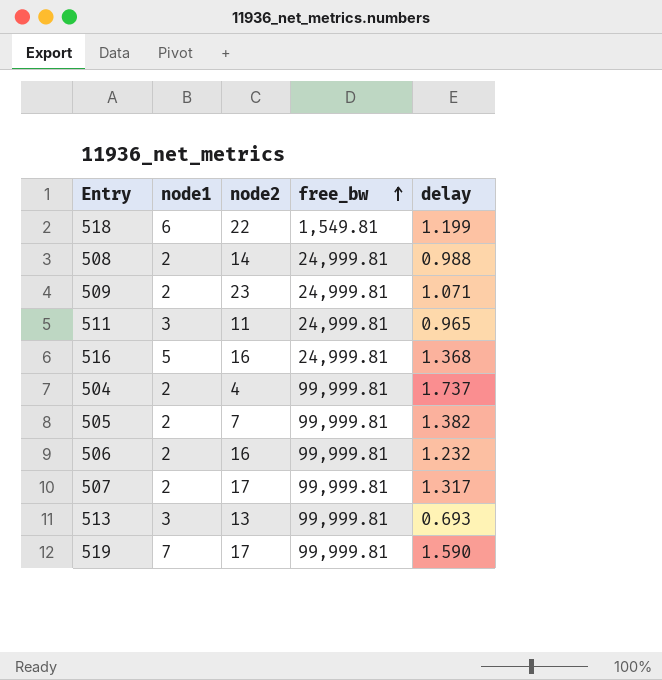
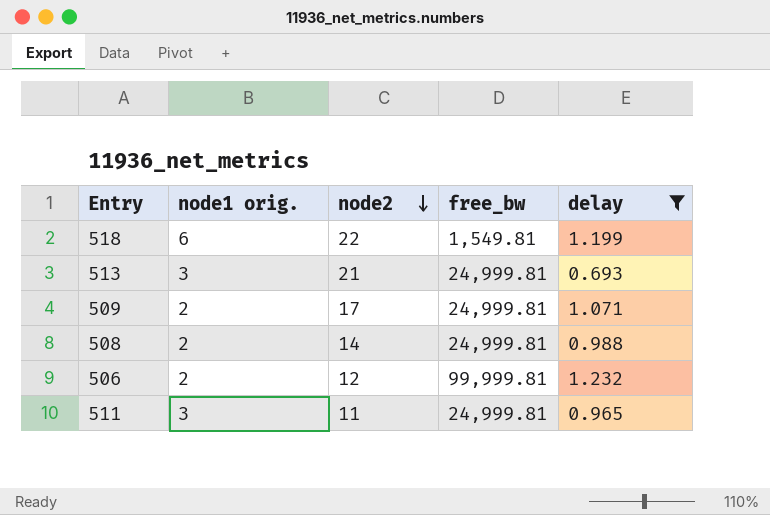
filter: none -> delay <= 1.232
row order: free_bw ascending -> node2 descending
column name: node1 -> node1 orig.
513 | node2: 13 -> 21
513 | free_bw: 99,999.81 -> 24,999.81
509 | node2: 23 -> 17
506 | node2: 16 -> 12

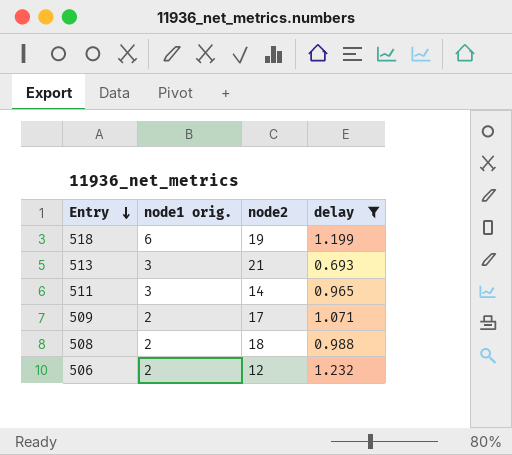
row order: node2 descending -> Entry descending
column free_bw | position: 4 -> none
518 | node2: 22 -> 19
511 | node2: 11 -> 14
508 | node2: 14 -> 18

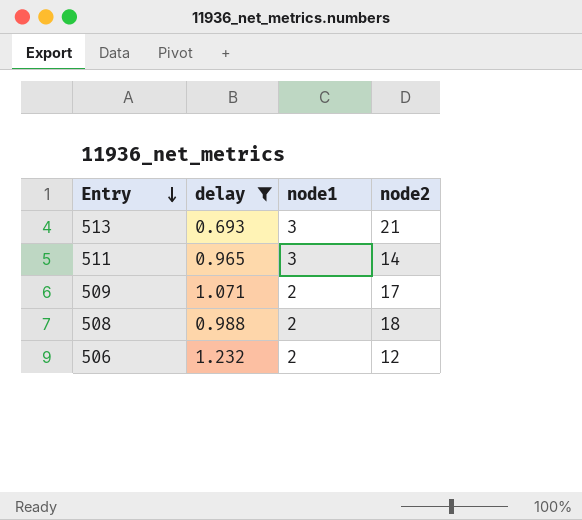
column delay | position: 4 -> 2
column name: node1 orig. -> node1
row 518: 6 | 19 | 1.199 -> none

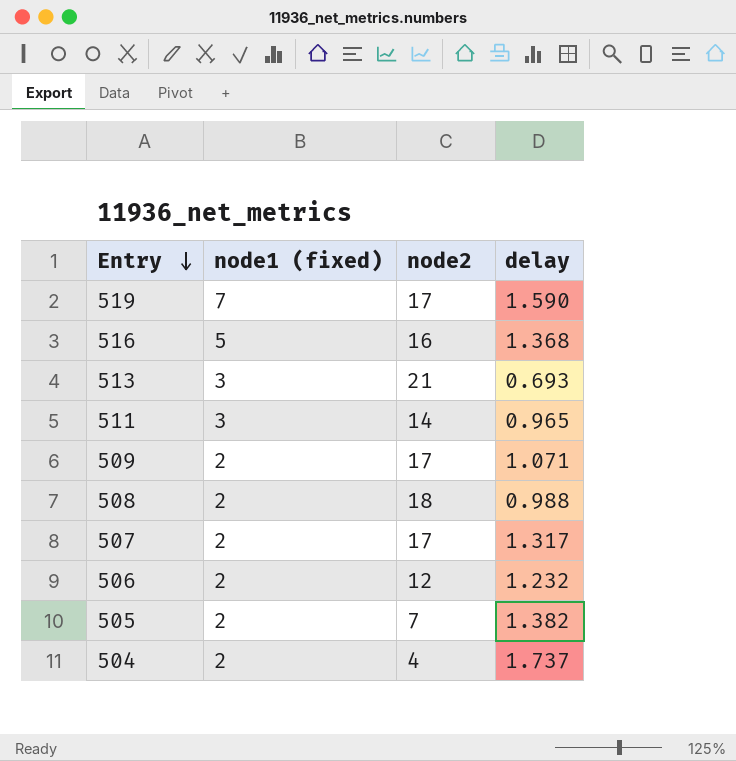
filter: delay <= 1.232 -> none
column name: node1 -> node1 (fixed)
column delay | position: 2 -> 4

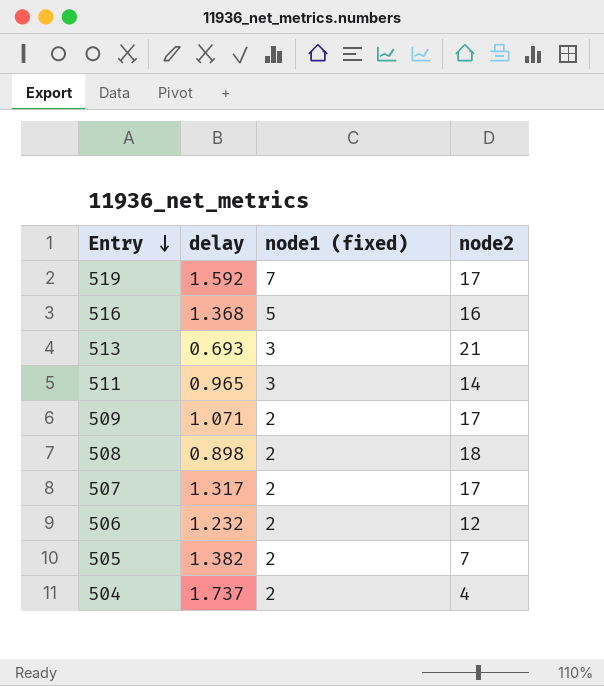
column delay | position: 4 -> 2
519 | delay: 1.590 -> 1.592
508 | delay: 0.988 -> 0.898

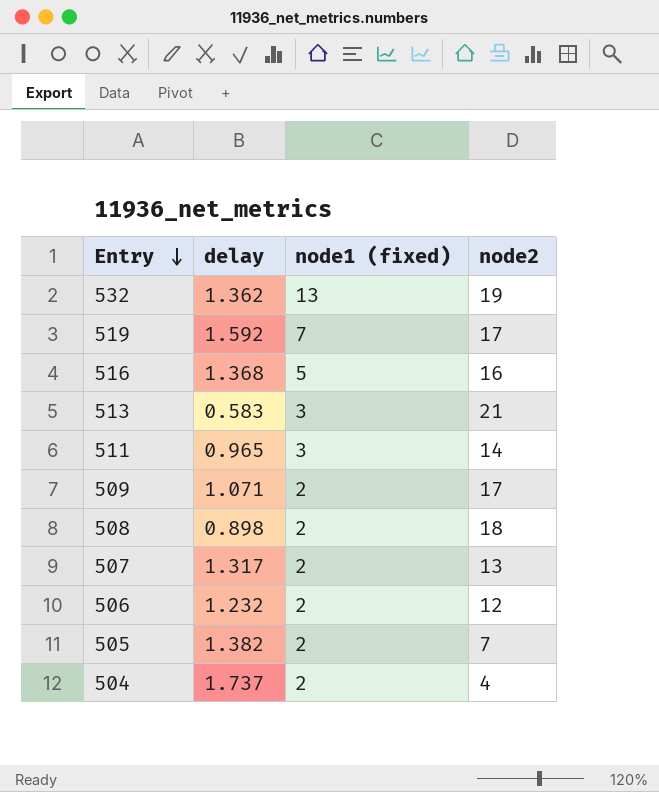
row 532: none -> 1.362 | 13 | 19
513 | delay: 0.693 -> 0.583
507 | node2: 17 -> 13

